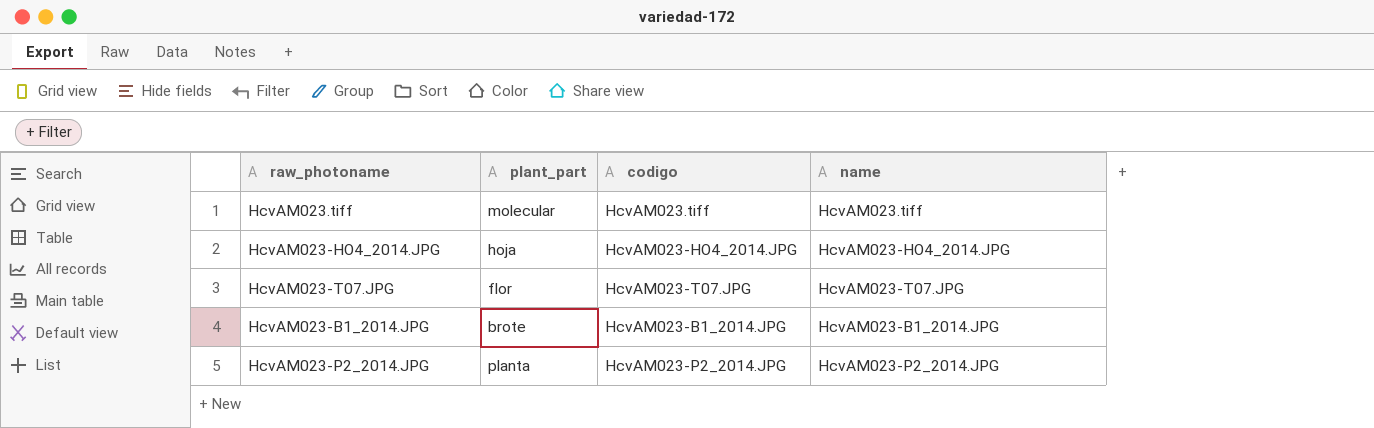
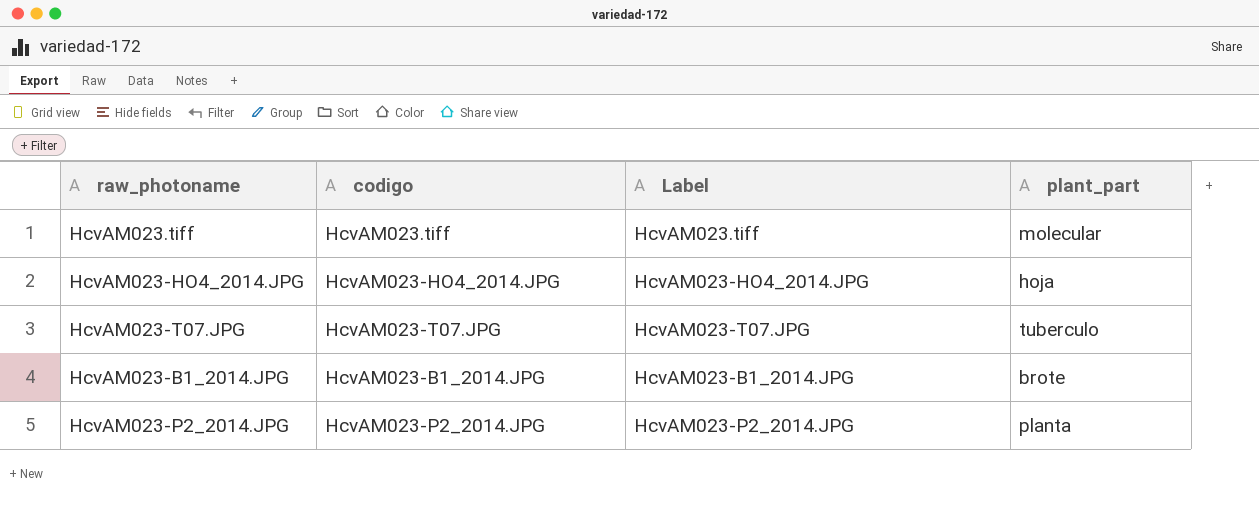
column name: name -> Label
column plant_part | position: 2 -> 4
HcvAM023-T07.JPG | plant_part: flor -> tuberculo

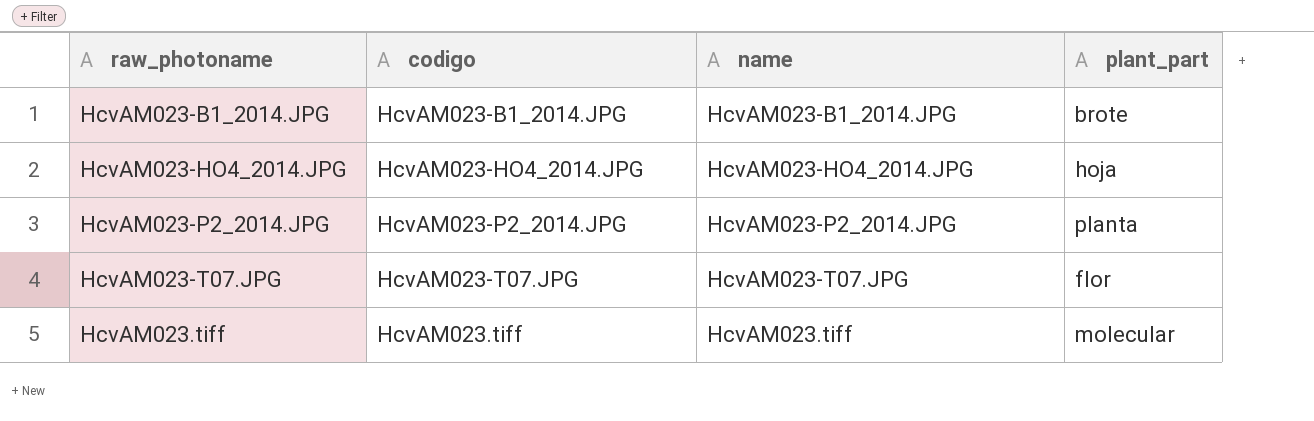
row order: none -> raw_photoname ascending
column name: Label -> name
HcvAM023-T07.JPG | plant_part: tuberculo -> flor

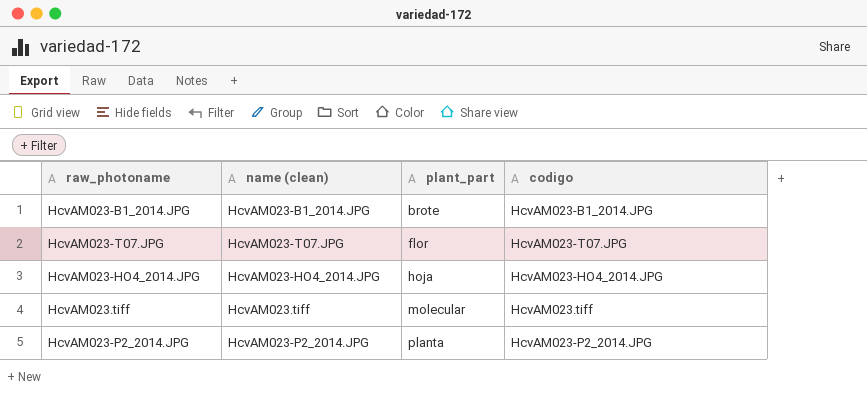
row order: raw_photoname ascending -> plant_part ascending
column name: name -> name (clean)
column codigo | position: 2 -> 4

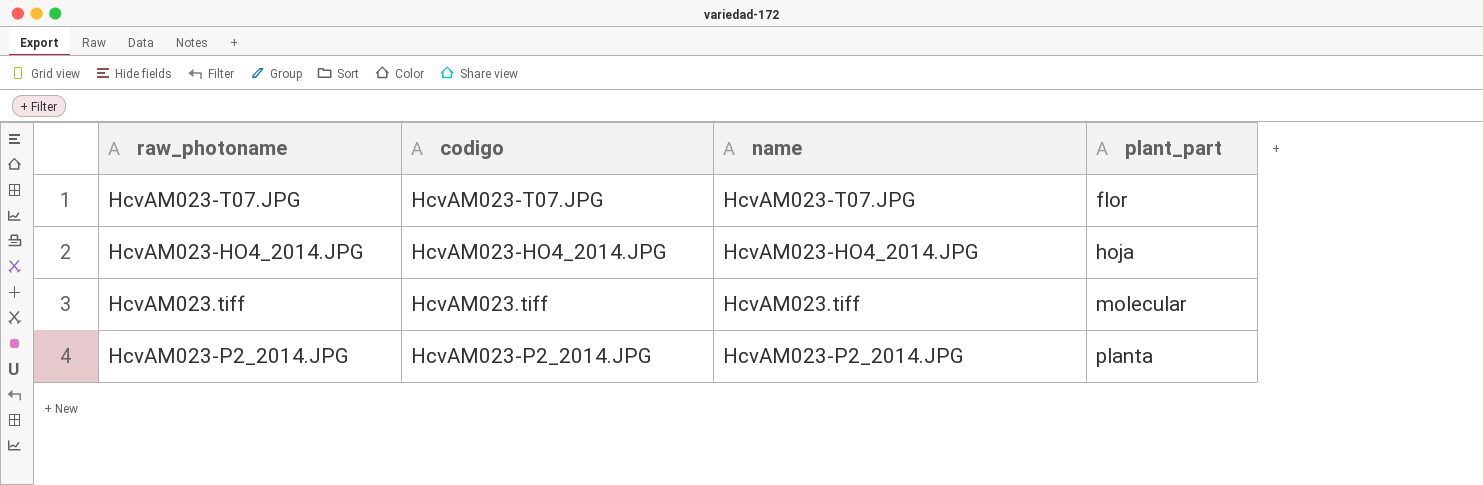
column codigo | position: 4 -> 2
column name: name (clean) -> name
row HcvAM023-B1_2014.JPG: HcvAM023-B1_2014.JPG | brote | HcvAM023-B1_2014.JPG -> none

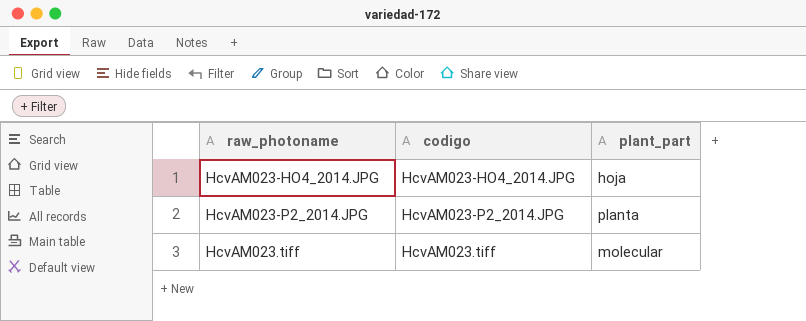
row order: plant_part ascending -> raw_photoname ascending
column name | position: 3 -> none
row HcvAM023-T07.JPG: HcvAM023-T07.JPG | HcvAM023-T07.JPG | flor -> none

